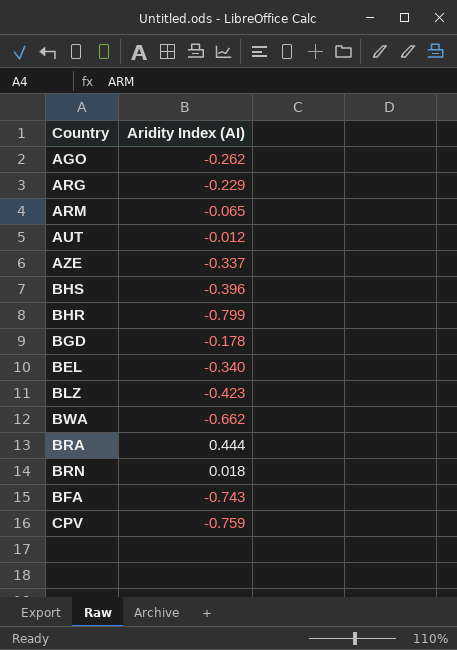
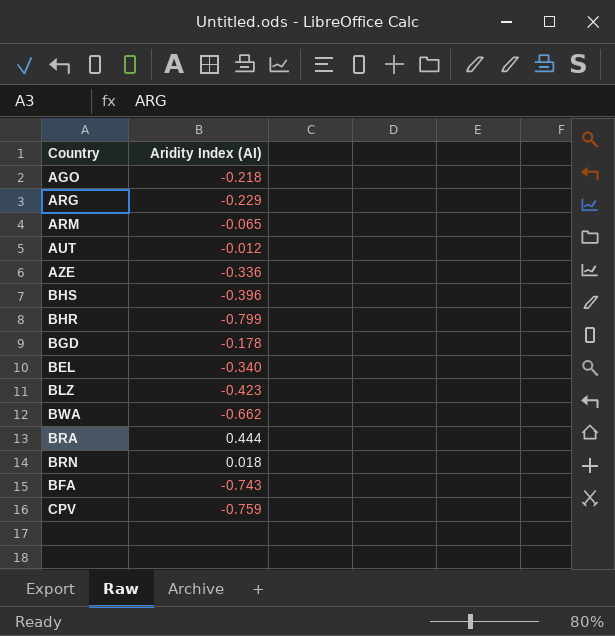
AGO | Aridity Index (AI): -0.262 -> -0.218
AZE | Aridity Index (AI): -0.337 -> -0.336

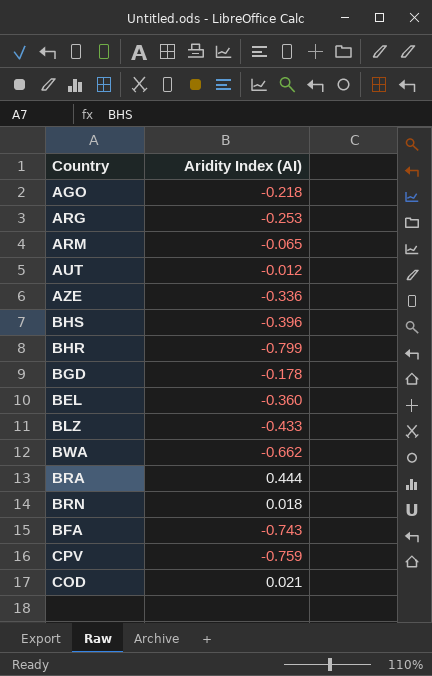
ARG | Aridity Index (AI): -0.229 -> -0.253
BEL | Aridity Index (AI): -0.340 -> -0.360
BLZ | Aridity Index (AI): -0.423 -> -0.433
row COD: none -> 0.021

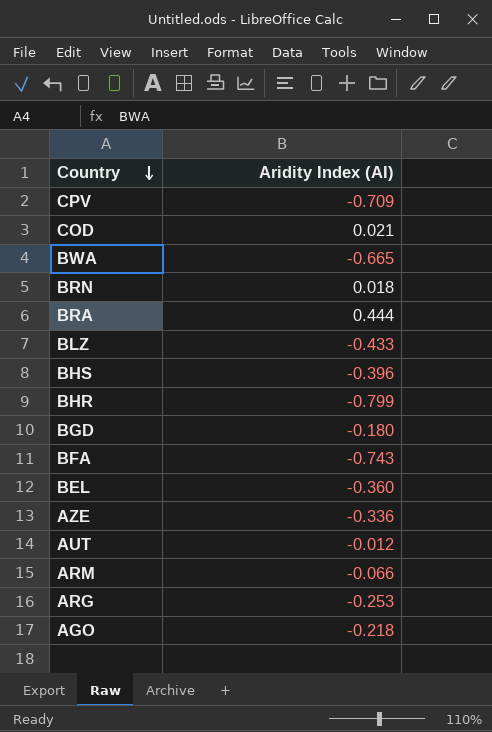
row order: none -> Country descending
CPV | Aridity Index (AI): -0.759 -> -0.709
BWA | Aridity Index (AI): -0.662 -> -0.665
BGD | Aridity Index (AI): -0.178 -> -0.180
ARM | Aridity Index (AI): -0.065 -> -0.066

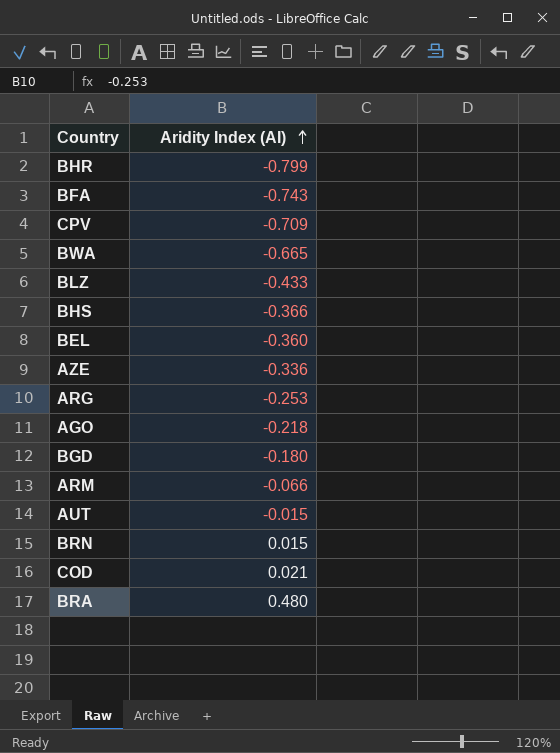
row order: Country descending -> Aridity Index (AI) ascending
BHS | Aridity Index (AI): -0.396 -> -0.366
AUT | Aridity Index (AI): -0.012 -> -0.015
BRN | Aridity Index (AI): 0.018 -> 0.015
BRA | Aridity Index (AI): 0.444 -> 0.480

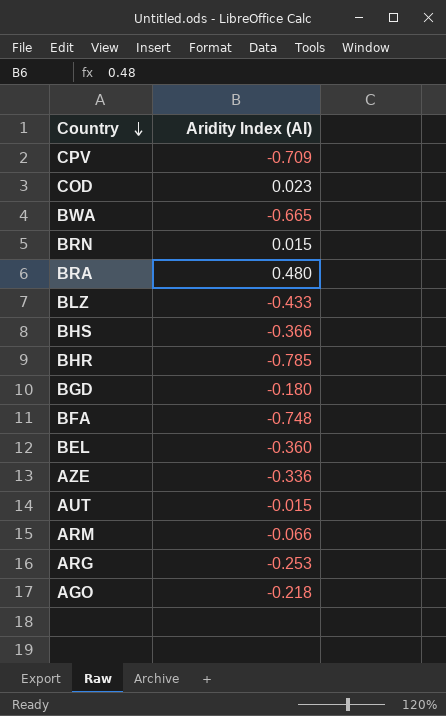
row order: Aridity Index (AI) ascending -> Country descending
COD | Aridity Index (AI): 0.021 -> 0.023
BHR | Aridity Index (AI): -0.799 -> -0.785
BFA | Aridity Index (AI): -0.743 -> -0.748

